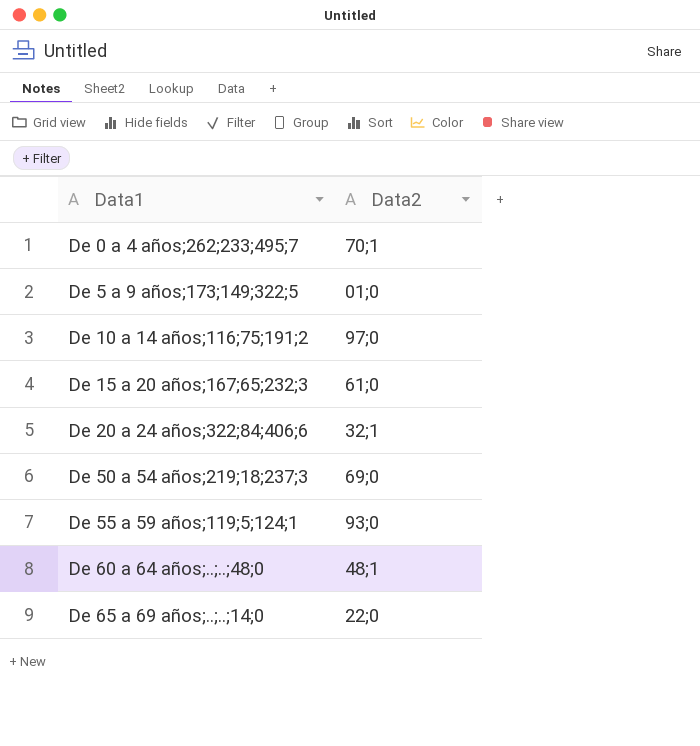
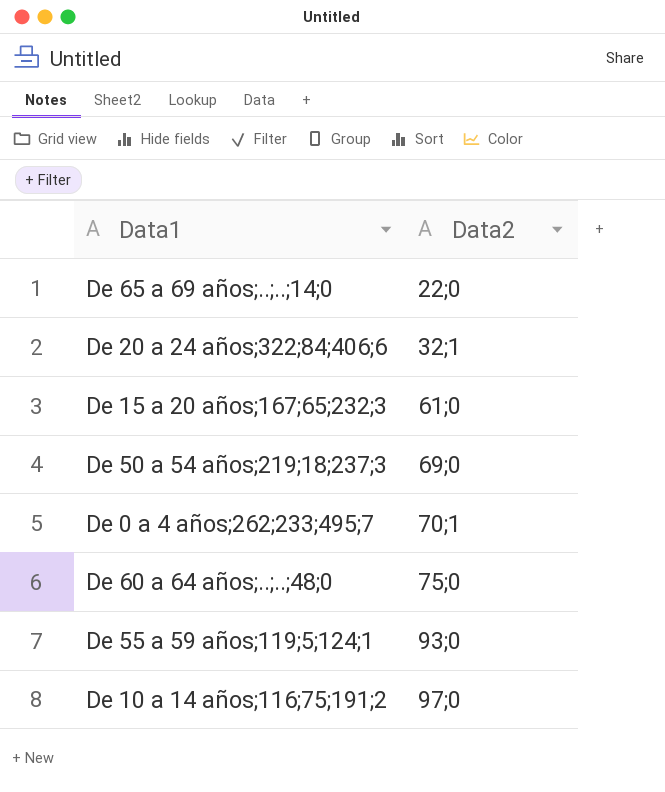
row order: Data1 ascending -> Data2 ascending
row De 5 a 9 años;173;149;322;5: 01;0 -> none
De 60 a 64 años;..;..;48;0 | Data2: 48;1 -> 75;0

